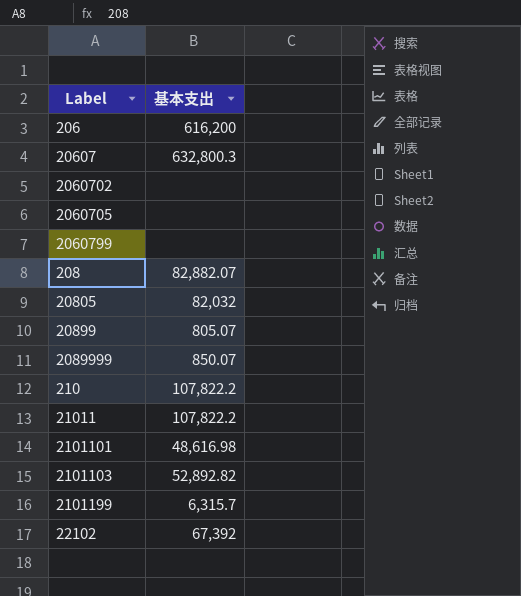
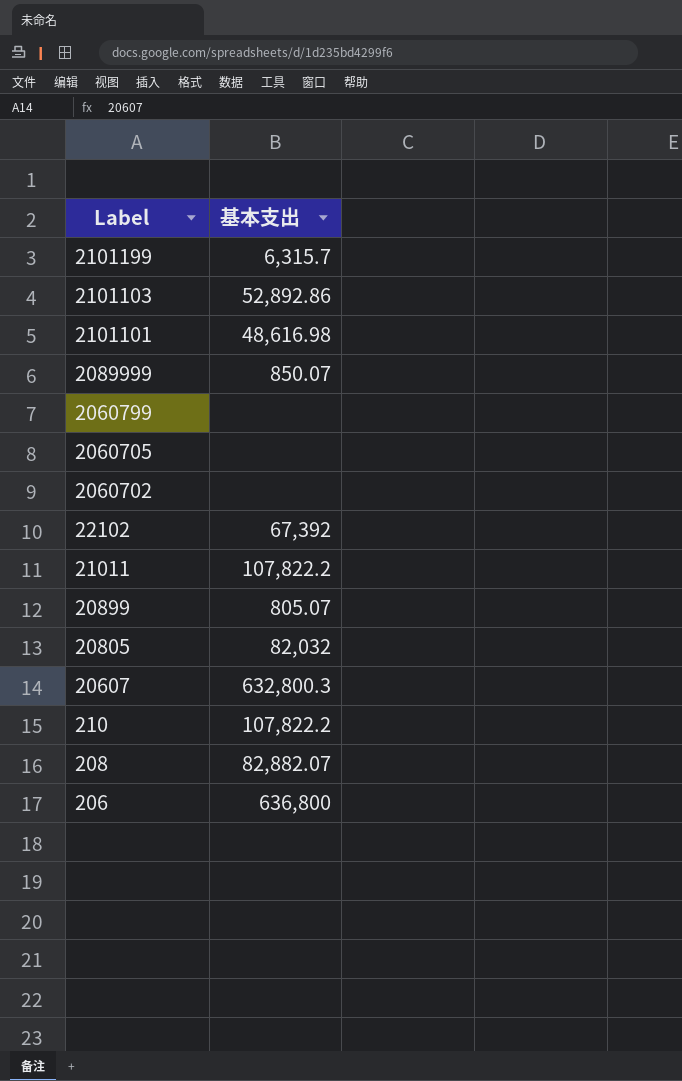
row order: none -> Label descending
2101103 | 基本支出: 52,892.82 -> 52,892.86
206 | 基本支出: 616,200 -> 636,800

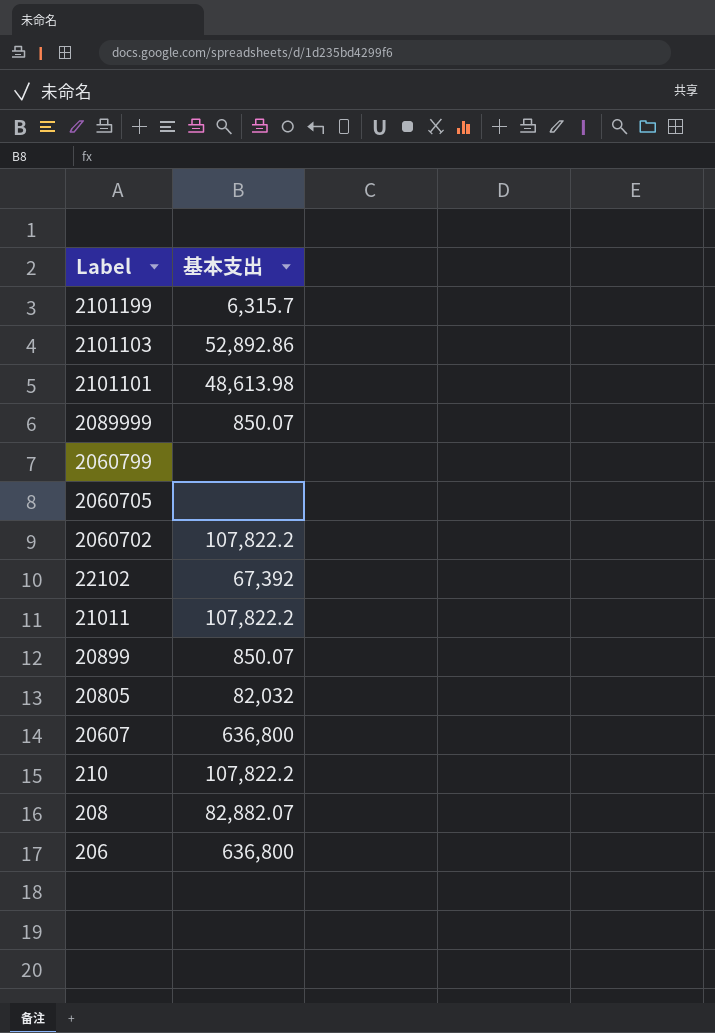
2101101 | 基本支出: 48,616.98 -> 48,613.98
2060702 | 基本支出: none -> 107,822.2
20899 | 基本支出: 805.07 -> 850.07
20607 | 基本支出: 632,800.3 -> 636,800

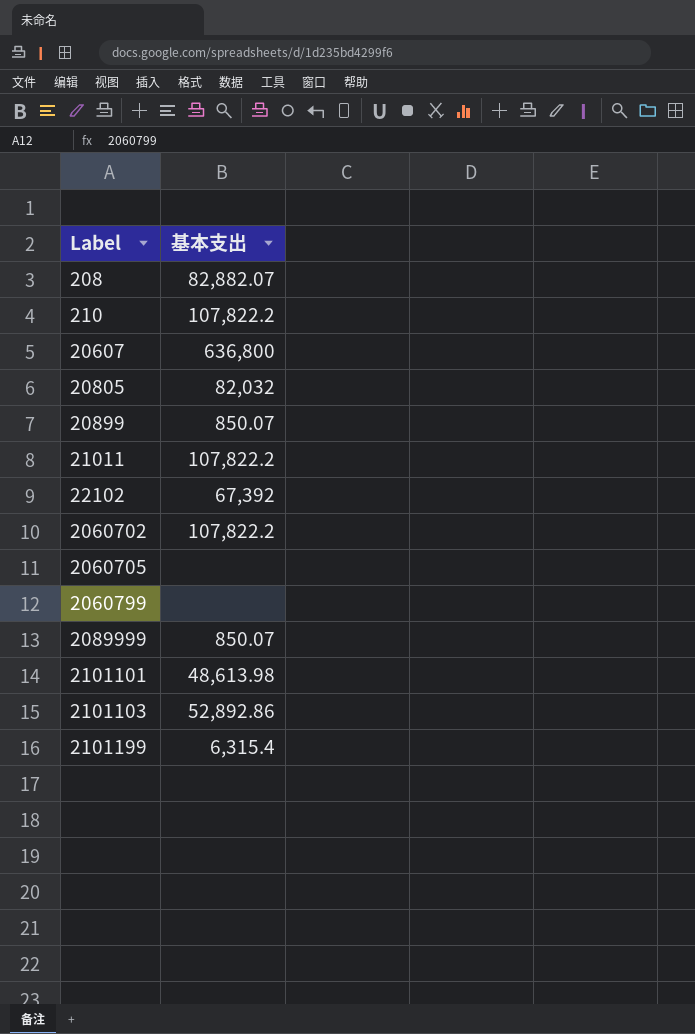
row order: Label descending -> Label ascending
row 206: 636,800 -> none
2101199 | 基本支出: 6,315.7 -> 6,315.4

